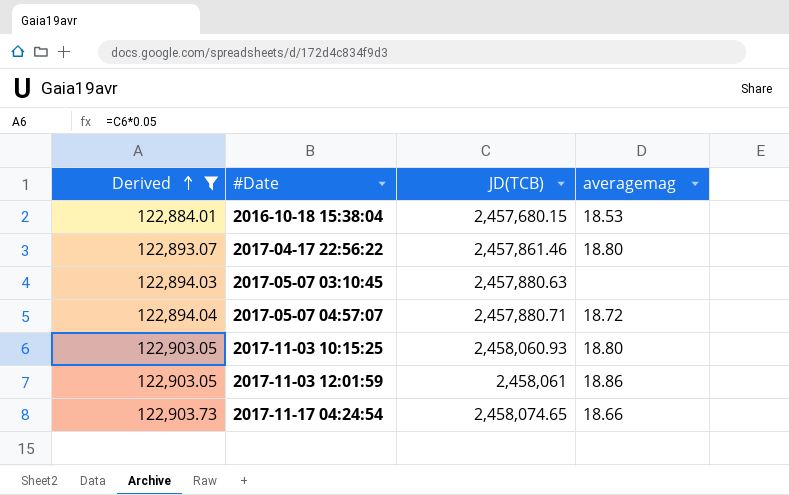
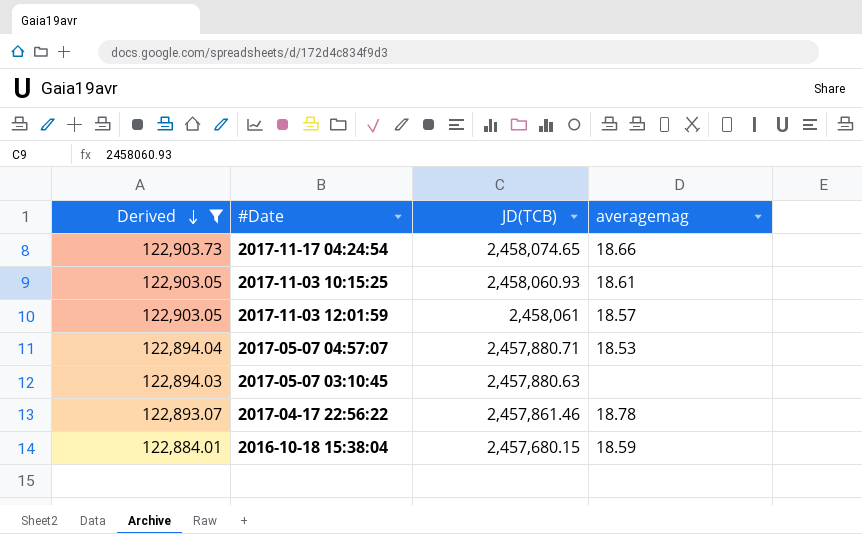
row order: Derived ascending -> Derived descending
2017-11-03 10:15:25 | averagemag: 18.80 -> 18.61
2017-11-03 12:01:59 | averagemag: 18.86 -> 18.57
2017-05-07 04:57:07 | averagemag: 18.72 -> 18.53
2017-04-17 22:56:22 | averagemag: 18.80 -> 18.78
2016-10-18 15:38:04 | averagemag: 18.53 -> 18.59

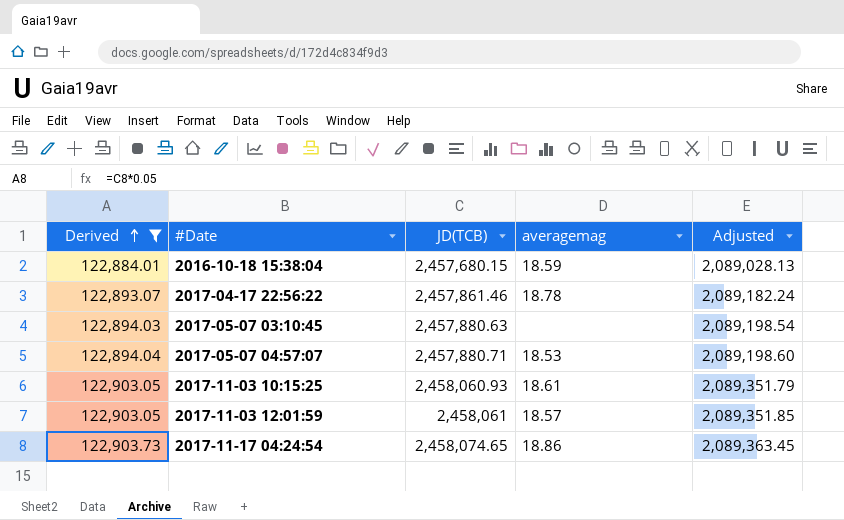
row order: Derived descending -> Derived ascending
column Adjusted | formula: none -> [JD(TCB)] * 0.85
2017-11-17 04:24:54 | averagemag: 18.66 -> 18.86

